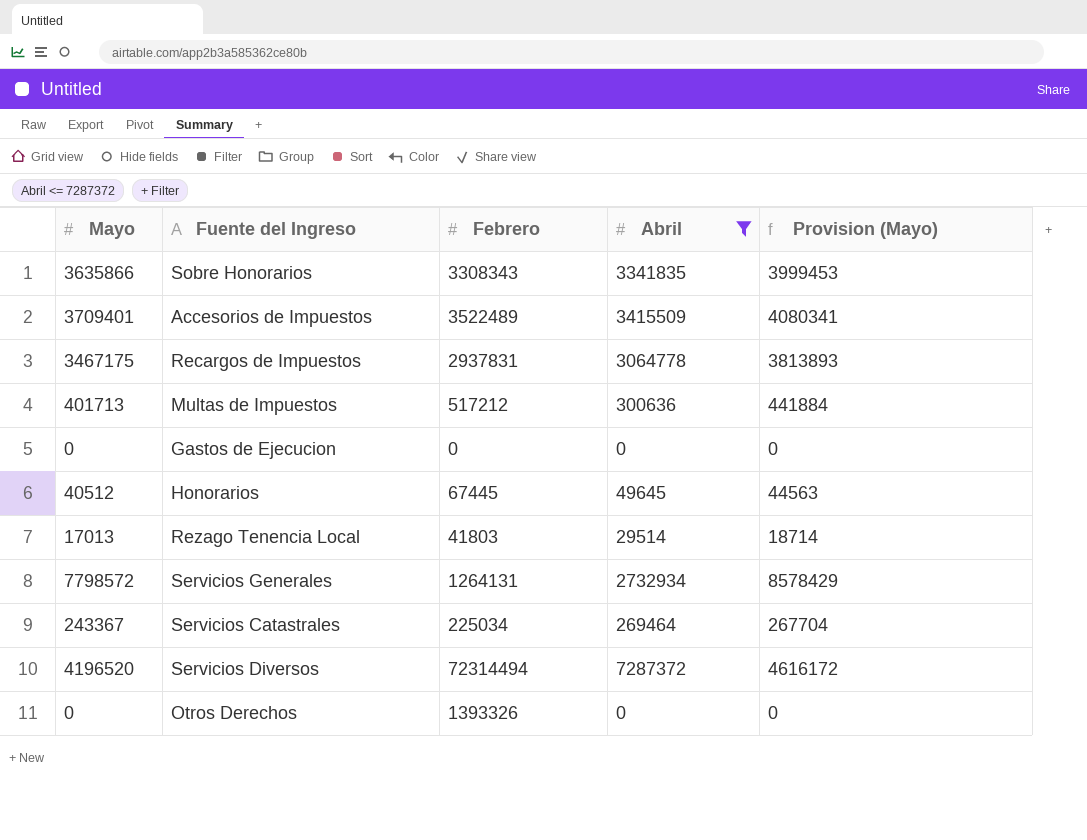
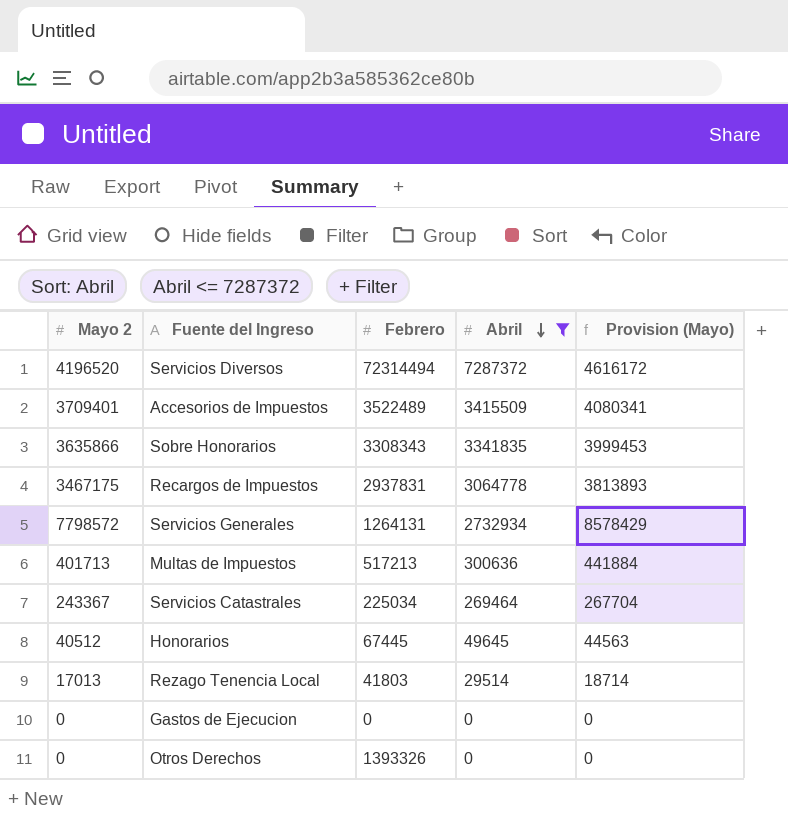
row order: none -> Abril descending
column name: Mayo -> Mayo 2
Multas de Impuestos | Febrero: 517212 -> 517213

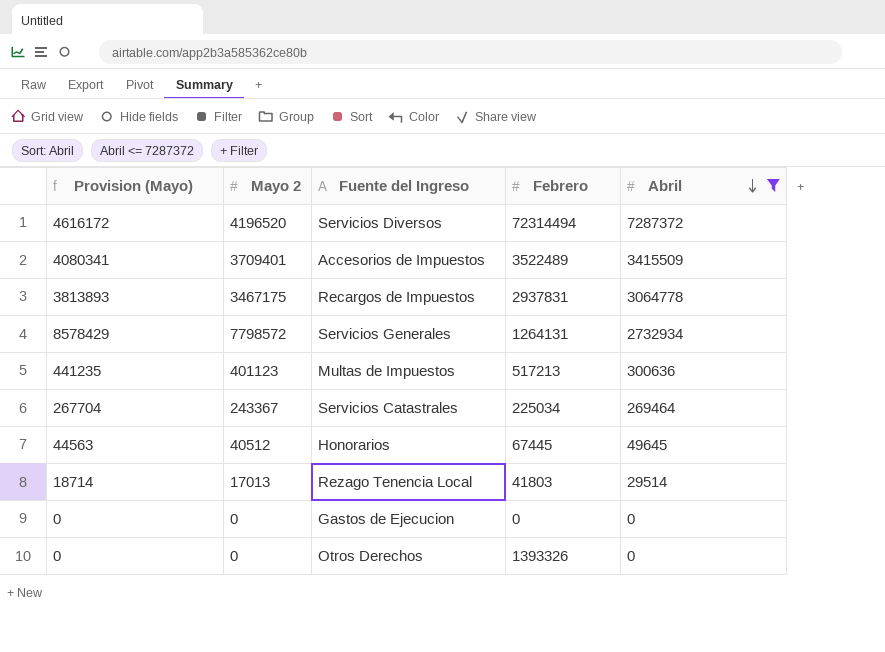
column Provision (Mayo) | position: 5 -> 1
row Sobre Honorarios: 3635866 | 3308343 | 3341835 | 3999453 -> none
Multas de Impuestos | Provision (Mayo): 441884 -> 441235
Multas de Impuestos | Mayo 2: 401713 -> 401123

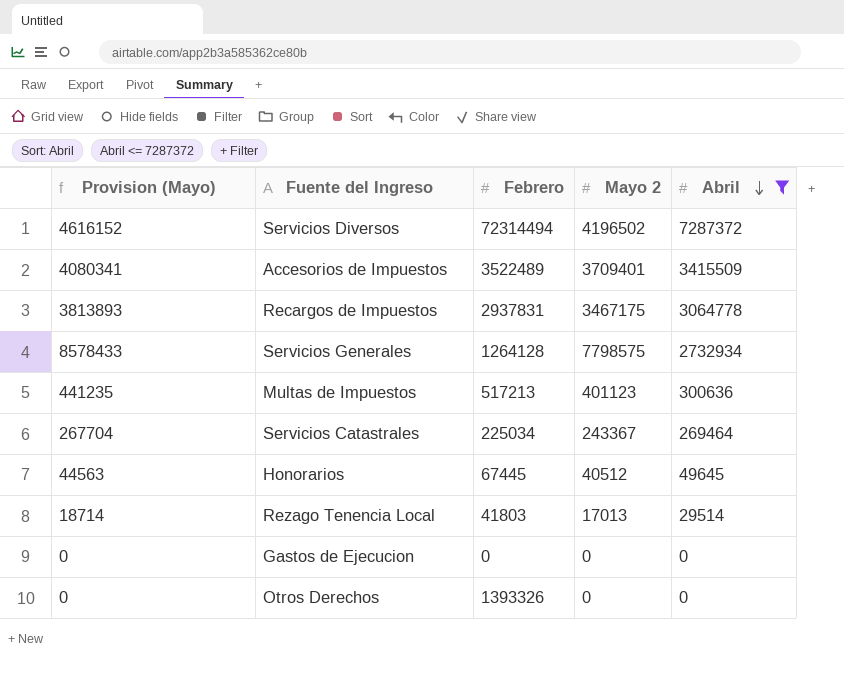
column Mayo 2 | position: 2 -> 4
Servicios Diversos | Provision (Mayo): 4616172 -> 4616152
Servicios Diversos | Mayo 2: 4196520 -> 4196502
Servicios Generales | Provision (Mayo): 8578429 -> 8578433
Servicios Generales | Febrero: 1264131 -> 1264128
Servicios Generales | Mayo 2: 7798572 -> 7798575

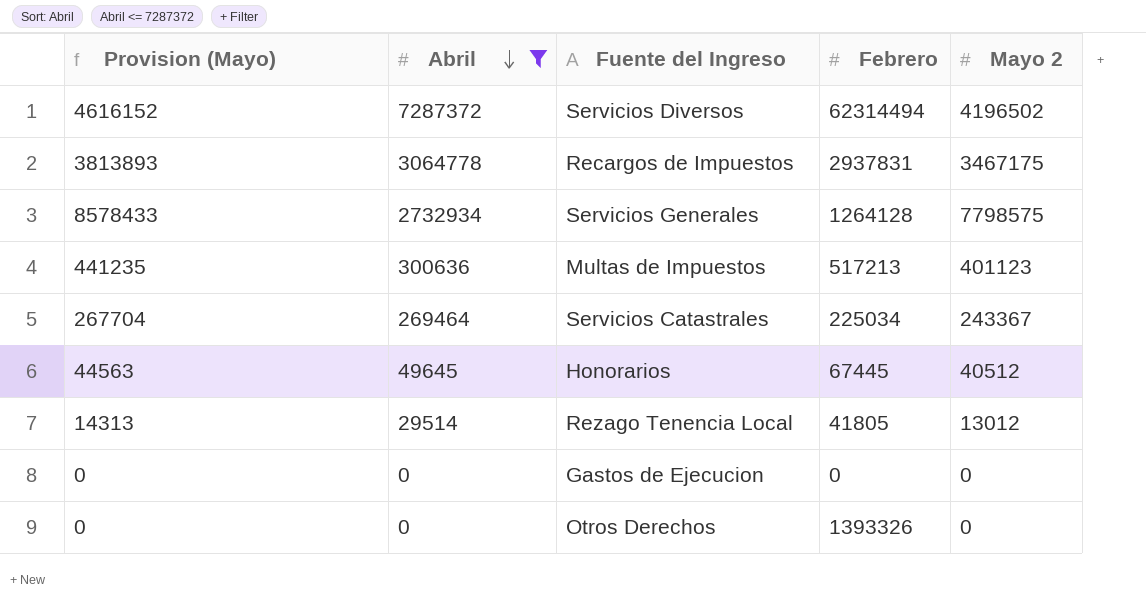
column Abril | position: 5 -> 2
row Accesorios de Impuestos: 4080341 | 3522489 | 3709401 | 3415509 -> none
Servicios Diversos | Febrero: 72314494 -> 62314494
Rezago Tenencia Local | Provision (Mayo): 18714 -> 14313
Rezago Tenencia Local | Febrero: 41803 -> 41805
Rezago Tenencia Local | Mayo 2: 17013 -> 13012

